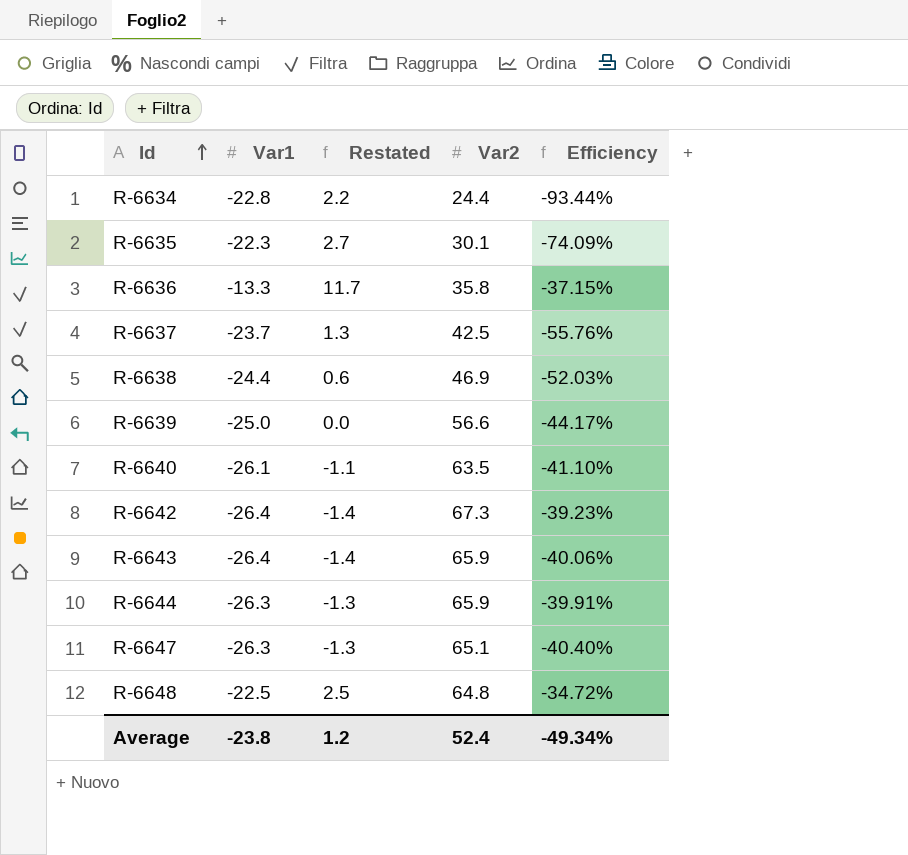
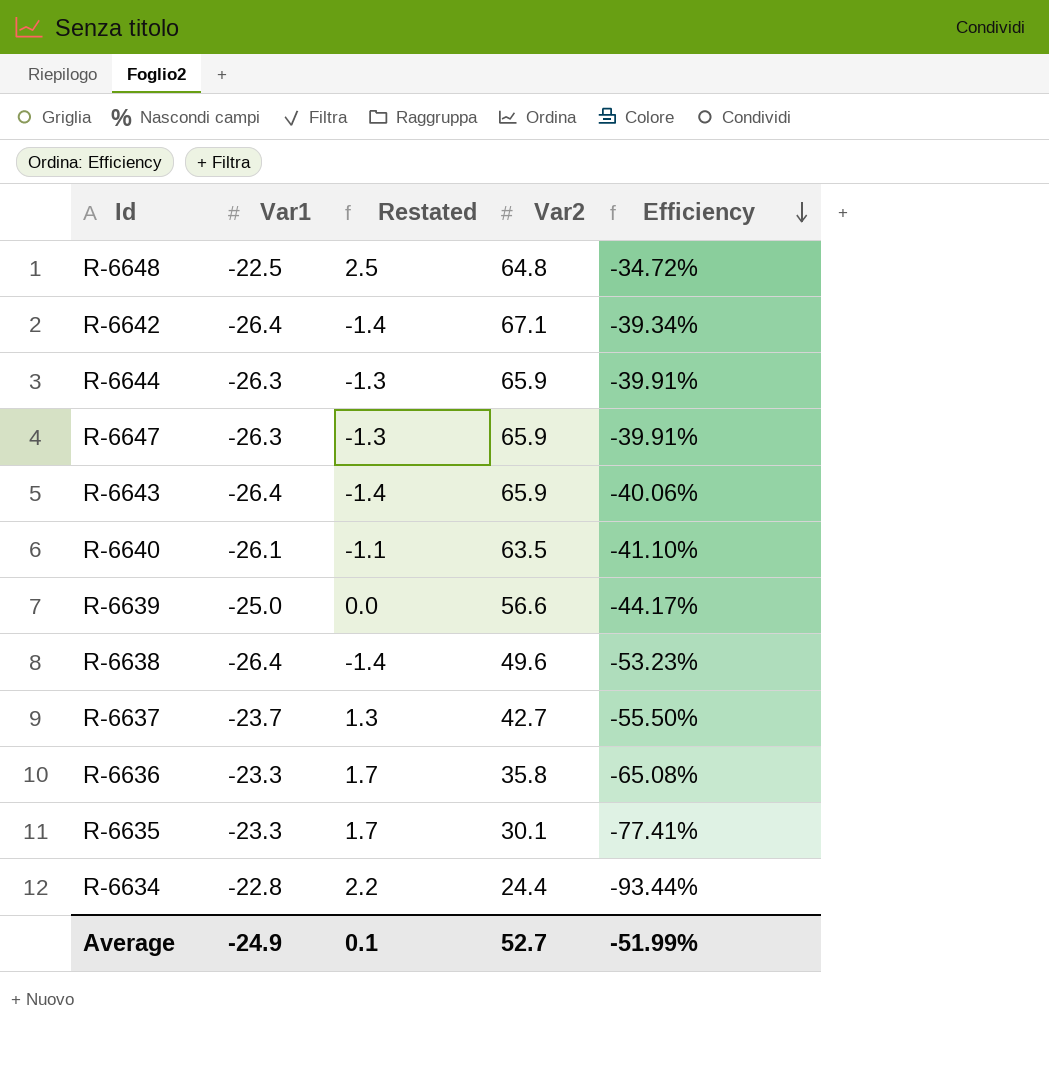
row order: Id ascending -> Efficiency descending
R-6642 | Var2: 67.3 -> 67.1
R-6642 | Efficiency: -39.23% -> -39.34%
R-6647 | Var2: 65.1 -> 65.9
R-6647 | Efficiency: -40.40% -> -39.91%
R-6638 | Var1: -24.4 -> -26.4
R-6638 | Restated: 0.6 -> -1.4
R-6638 | Var2: 46.9 -> 49.6
R-6638 | Efficiency: -52.03% -> -53.23%
R-6637 | Var2: 42.5 -> 42.7
R-6637 | Efficiency: -55.76% -> -55.50%
R-6636 | Var1: -13.3 -> -23.3
R-6636 | Restated: 11.7 -> 1.7
R-6636 | Efficiency: -37.15% -> -65.08%
R-6635 | Var1: -22.3 -> -23.3
R-6635 | Restated: 2.7 -> 1.7
R-6635 | Efficiency: -74.09% -> -77.41%
Average | Var1: -23.8 -> -24.9
Average | Restated: 1.2 -> 0.1
Average | Var2: 52.4 -> 52.7
Average | Efficiency: -49.34% -> -51.99%

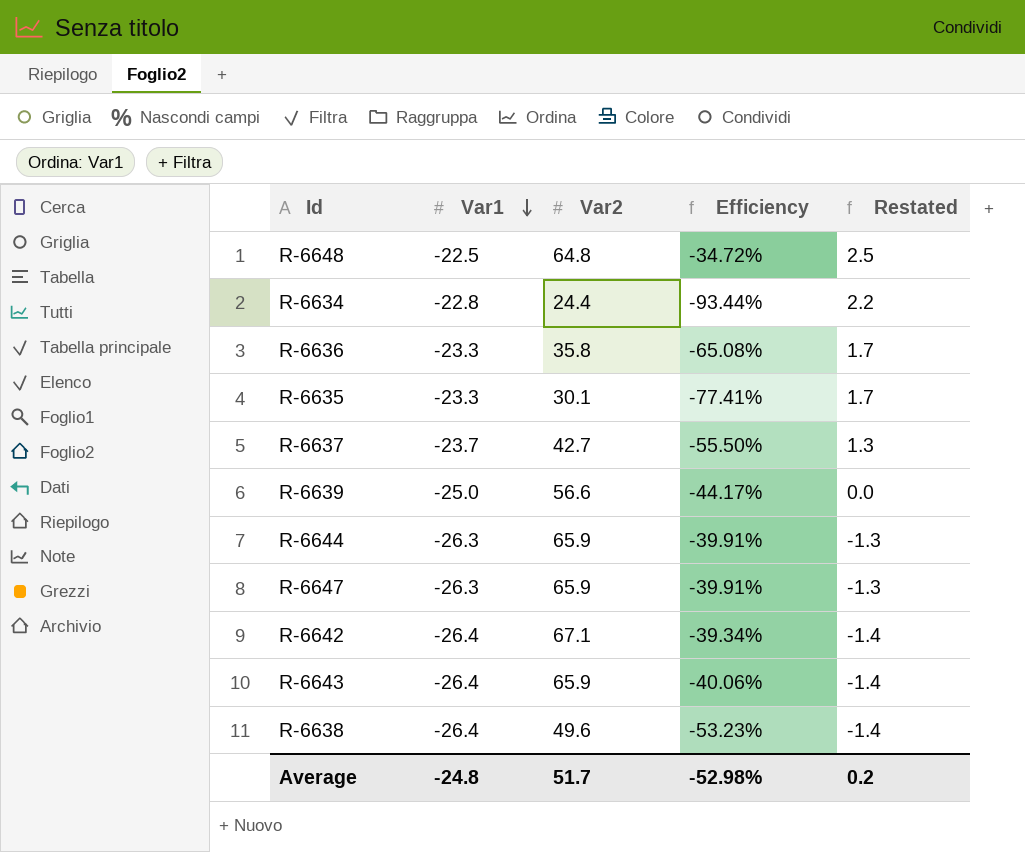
row order: Efficiency descending -> Var1 descending
column Restated | position: 3 -> 5
row R-6640: -26.1 | -1.1 | 63.5 | -41.10% -> none
Average | Var1: -24.9 -> -24.8
Average | Var2: 52.7 -> 51.7
Average | Efficiency: -51.99% -> -52.98%
Average | Restated: 0.1 -> 0.2

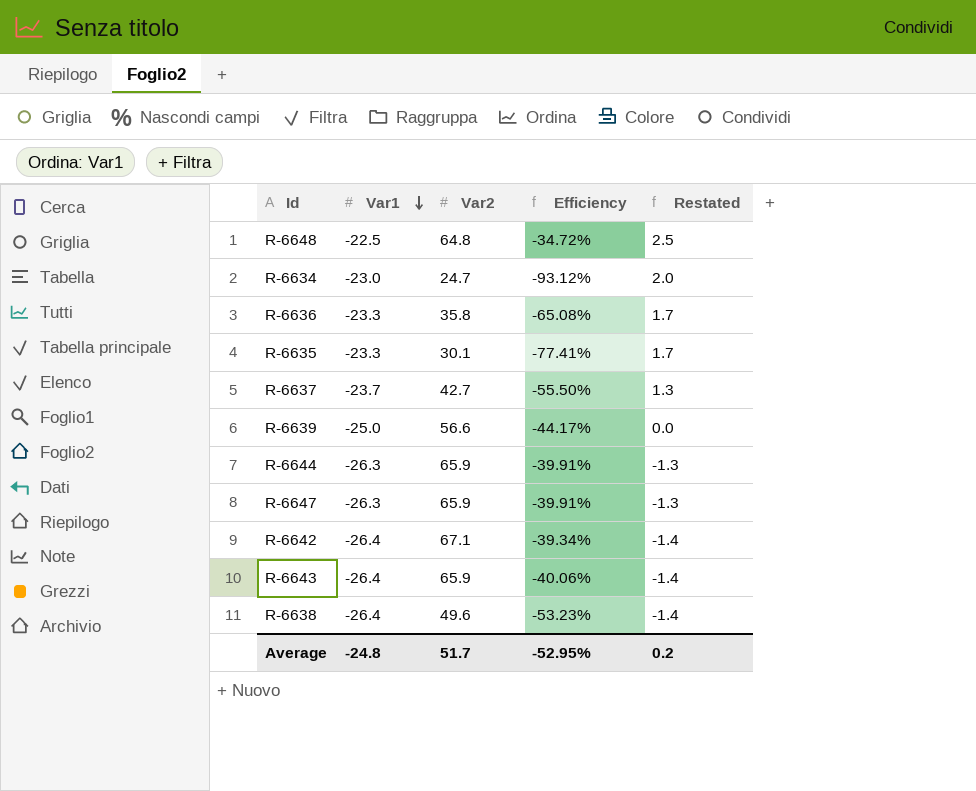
R-6634 | Var1: -22.8 -> -23.0
R-6634 | Var2: 24.4 -> 24.7
R-6634 | Efficiency: -93.44% -> -93.12%
R-6634 | Restated: 2.2 -> 2.0
Average | Efficiency: -52.98% -> -52.95%

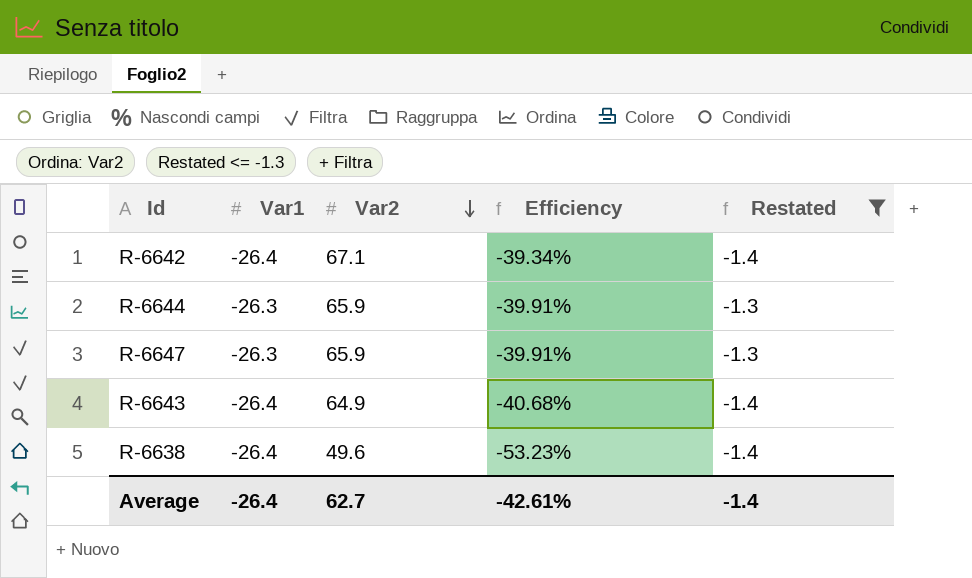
filter: none -> Restated <= -1.3
row order: Var1 descending -> Var2 descending
R-6643 | Var2: 65.9 -> 64.9
R-6643 | Efficiency: -40.06% -> -40.68%
Average | Var1: -24.8 -> -26.4
Average | Var2: 51.7 -> 62.7
Average | Efficiency: -52.95% -> -42.61%
Average | Restated: 0.2 -> -1.4

